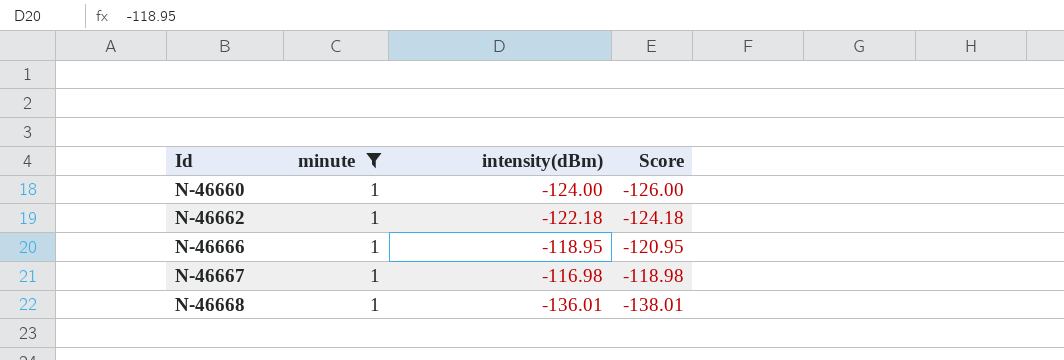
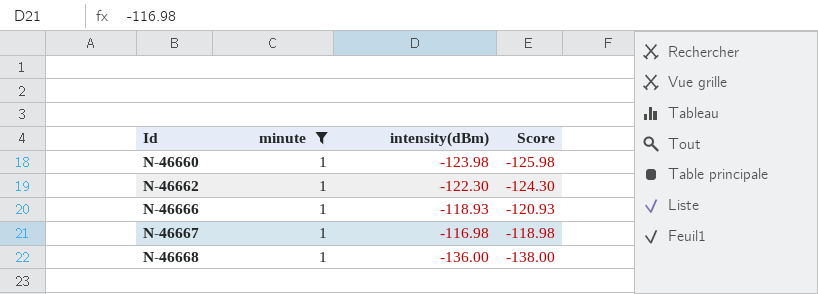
N-46660 | intensity(dBm): -124.00 -> -123.98
N-46660 | Score: -126.00 -> -125.98
N-46662 | intensity(dBm): -122.18 -> -122.30
N-46662 | Score: -124.18 -> -124.30
N-46666 | intensity(dBm): -118.95 -> -118.93
N-46666 | Score: -120.95 -> -120.93
N-46668 | intensity(dBm): -136.01 -> -136.00
N-46668 | Score: -138.01 -> -138.00

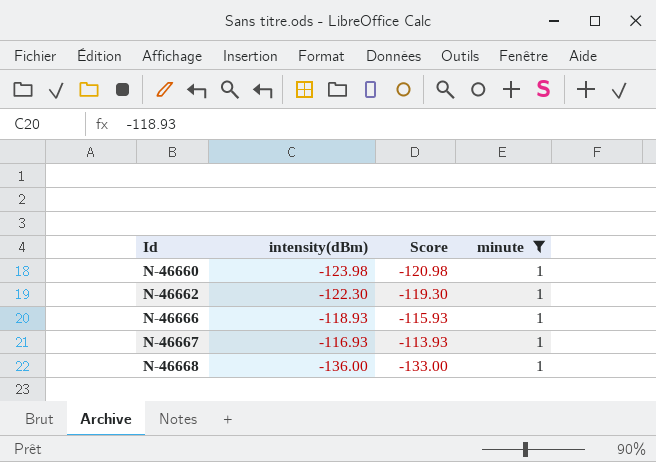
column Score | formula: [intensity(dBm)] - 2 -> [intensity(dBm)] + 3
column minute | position: 2 -> 4
N-46667 | intensity(dBm): -116.98 -> -116.93

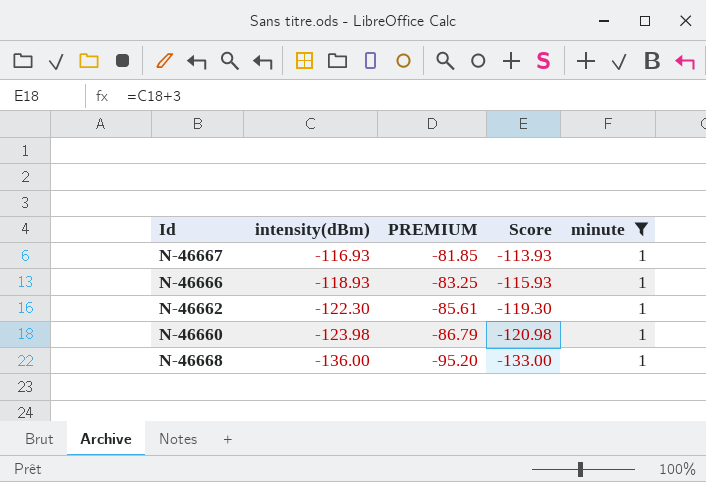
row order: Id ascending -> intensity(dBm) descending
column PREMIUM | formula: none -> [intensity(dBm)] * 0.7

